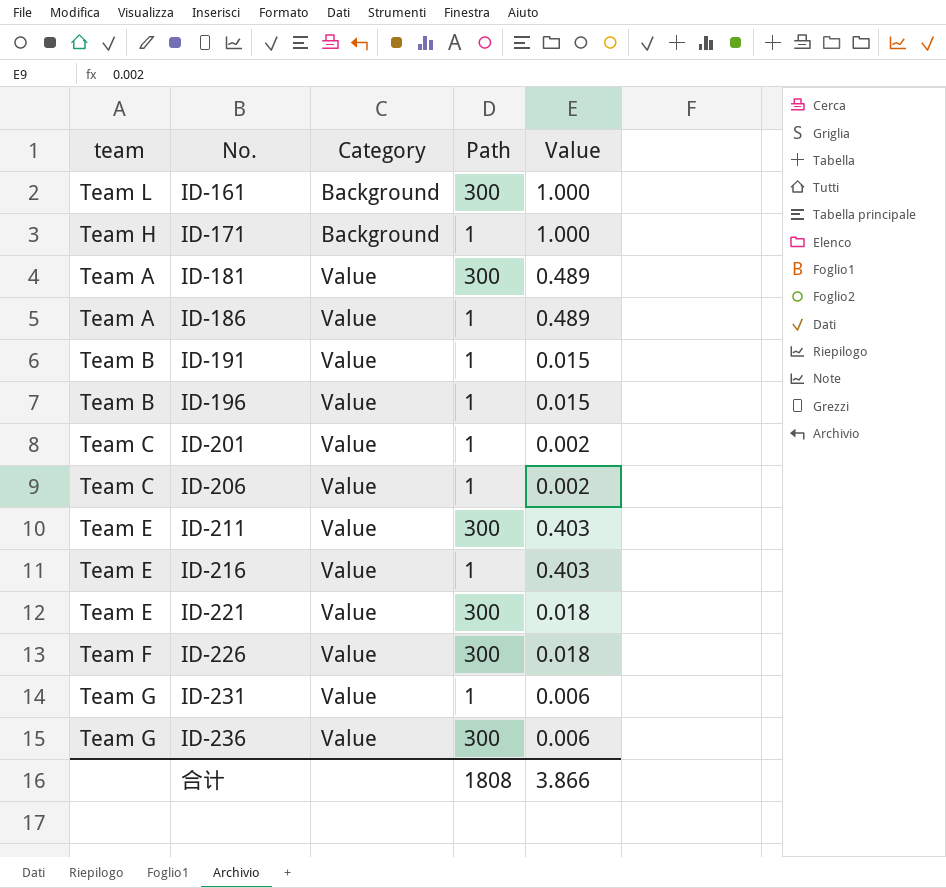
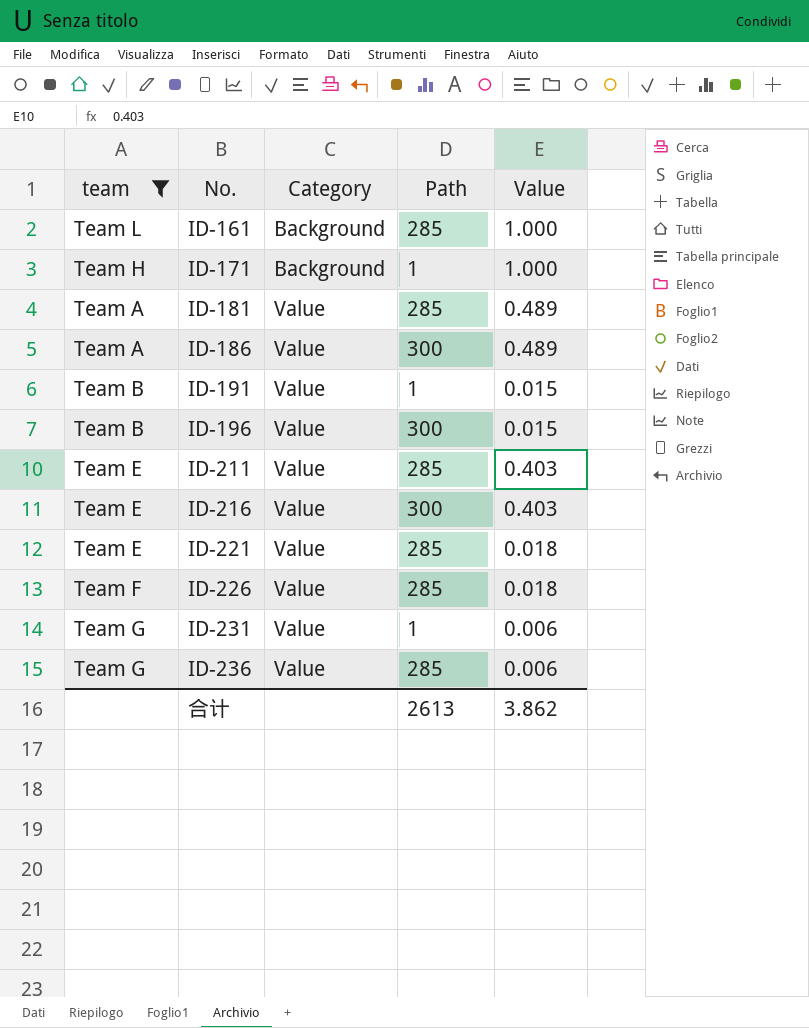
filter: none -> team != Team C
ID-161 | Path: 300 -> 285
ID-181 | Path: 300 -> 285
ID-186 | Path: 1 -> 300
ID-196 | Path: 1 -> 300
ID-211 | Path: 300 -> 285
ID-216 | Path: 1 -> 300
ID-221 | Path: 300 -> 285
ID-226 | Path: 300 -> 285
ID-236 | Path: 300 -> 285
合计 | Path: 1808 -> 2613
合计 | Value: 3.866 -> 3.862

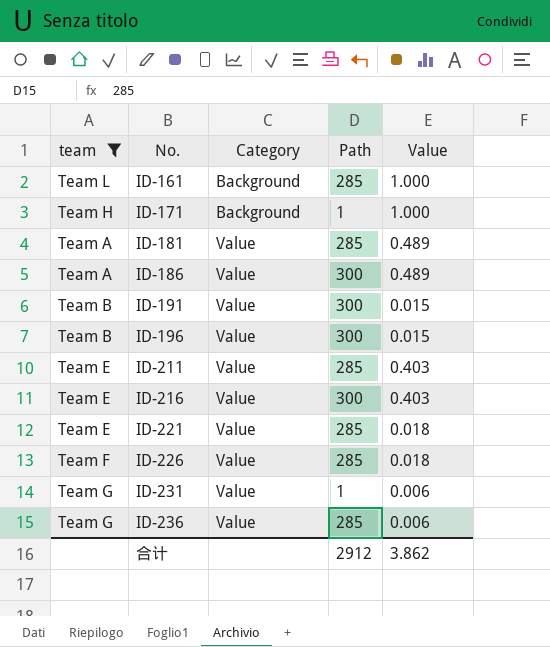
ID-191 | Path: 1 -> 300
合计 | Path: 2613 -> 2912

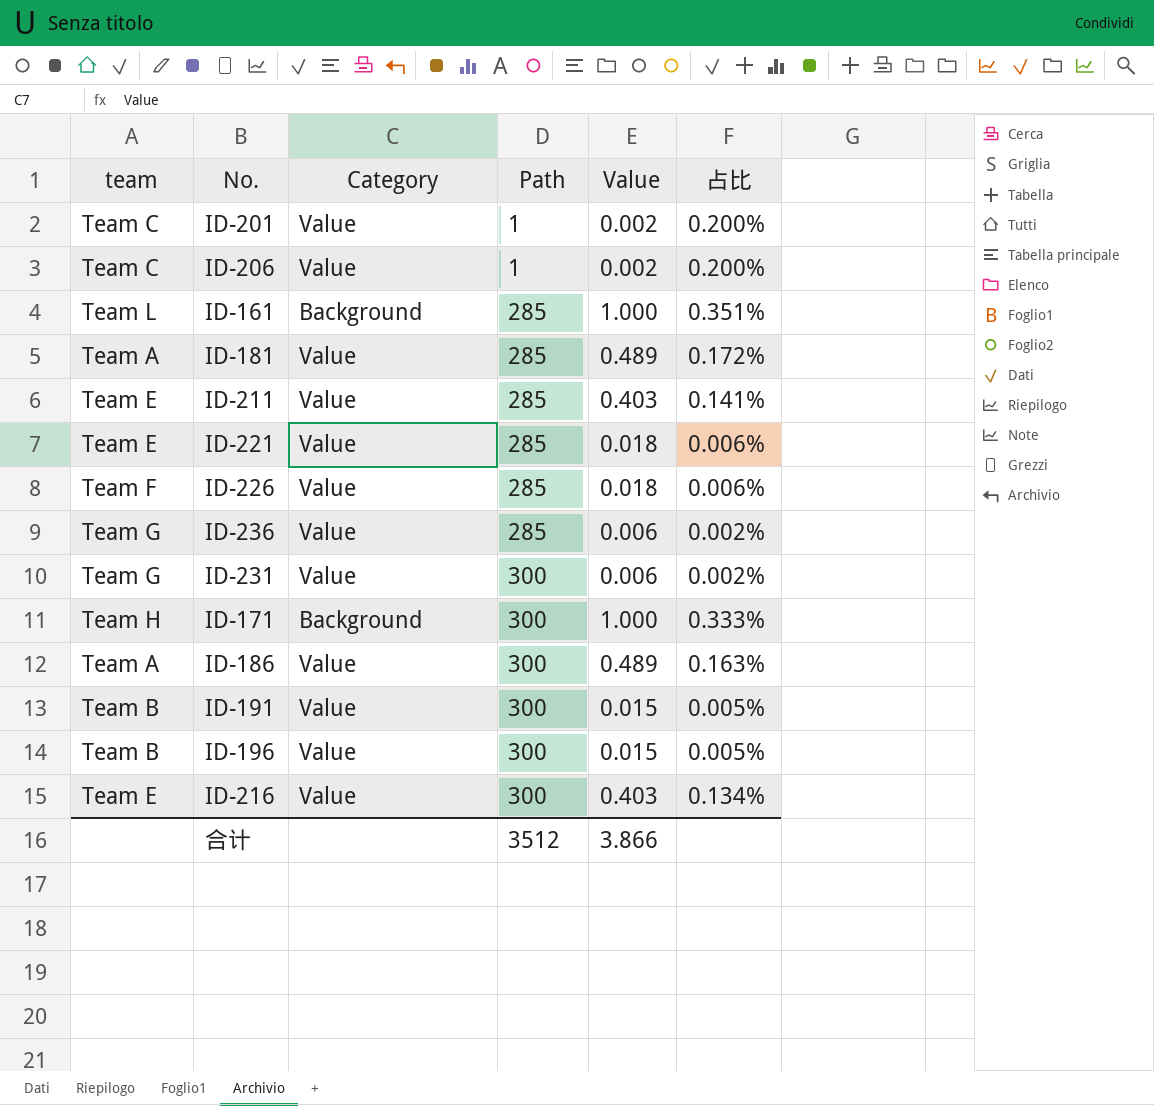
filter: team != Team C -> none
row order: No. ascending -> Path ascending
column 占比 | formula: none -> [Value] / [Path]
ID-231 | Path: 1 -> 300
ID-171 | Path: 1 -> 300
合计 | Path: 2912 -> 3512
合计 | Value: 3.862 -> 3.866

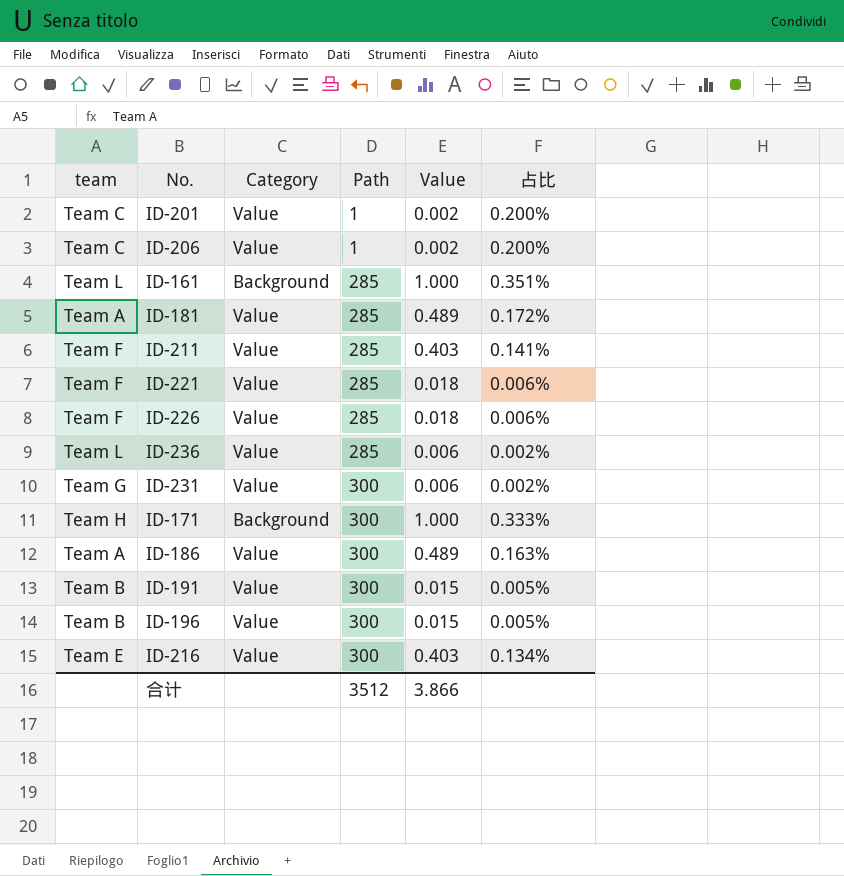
ID-211 | team: Team E -> Team F
ID-221 | team: Team E -> Team F
ID-236 | team: Team G -> Team L

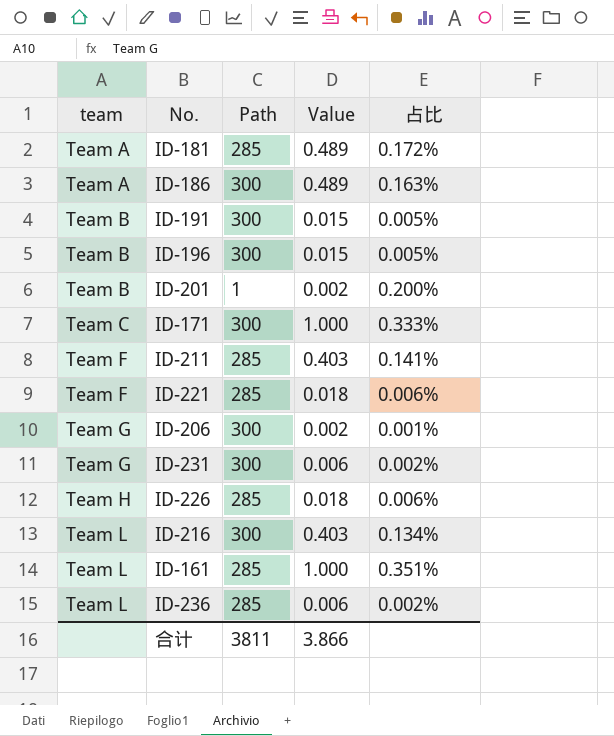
row order: Path ascending -> team ascending
column Category | position: 3 -> none
ID-201 | team: Team C -> Team B
ID-171 | team: Team H -> Team C
ID-206 | team: Team C -> Team G
ID-206 | Path: 1 -> 300
ID-206 | 占比: 0.200% -> 0.001%
ID-226 | team: Team F -> Team H
ID-216 | team: Team E -> Team L
合计 | Path: 3512 -> 3811

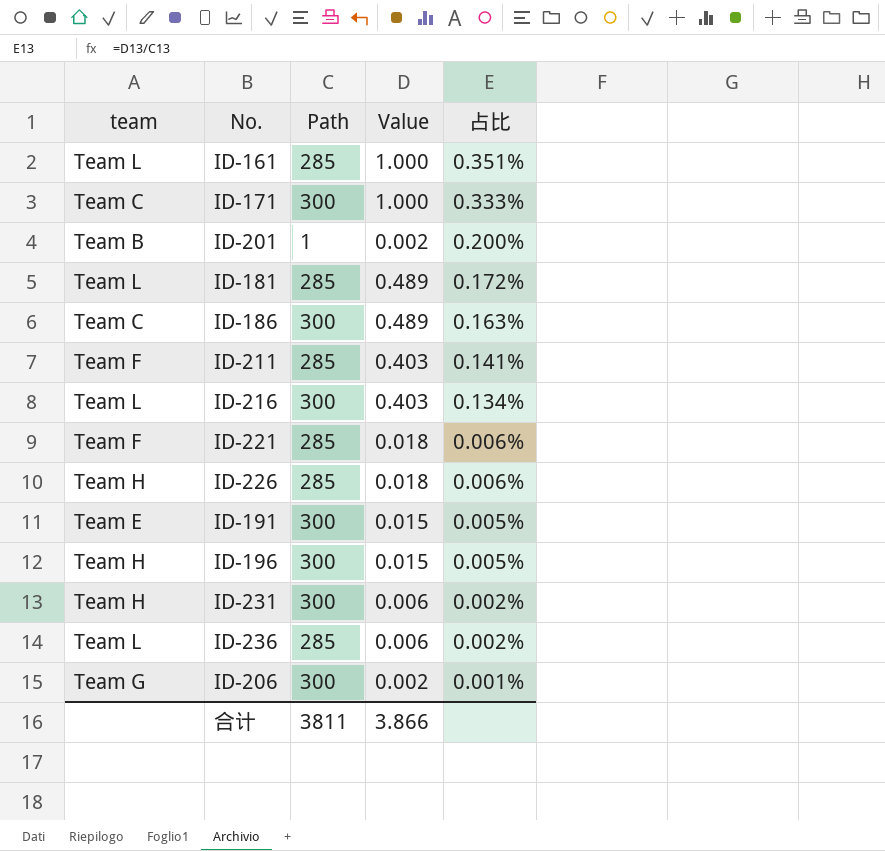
row order: team ascending -> 占比 descending
ID-181 | team: Team A -> Team L
ID-186 | team: Team A -> Team C
ID-191 | team: Team B -> Team E
ID-196 | team: Team B -> Team H
ID-231 | team: Team G -> Team H

